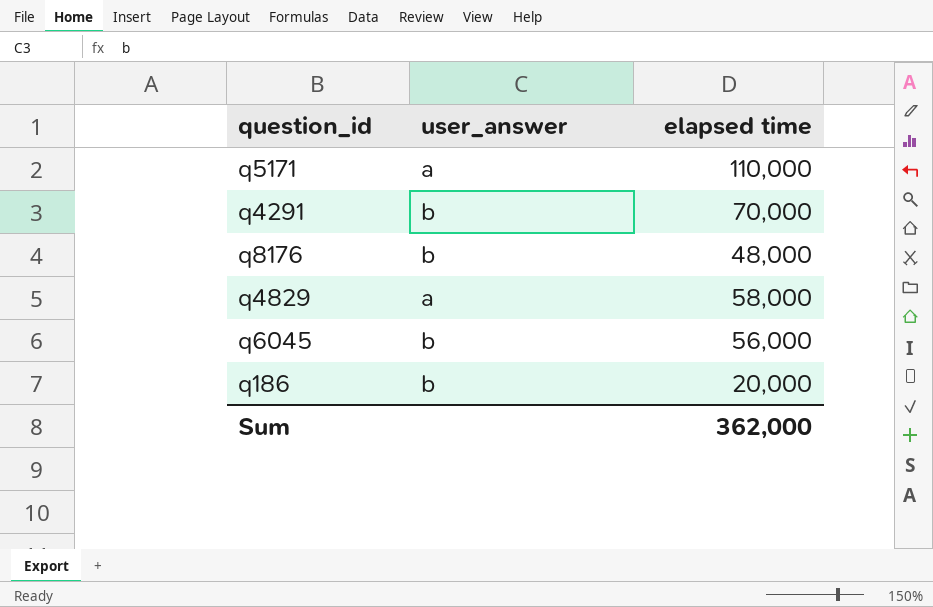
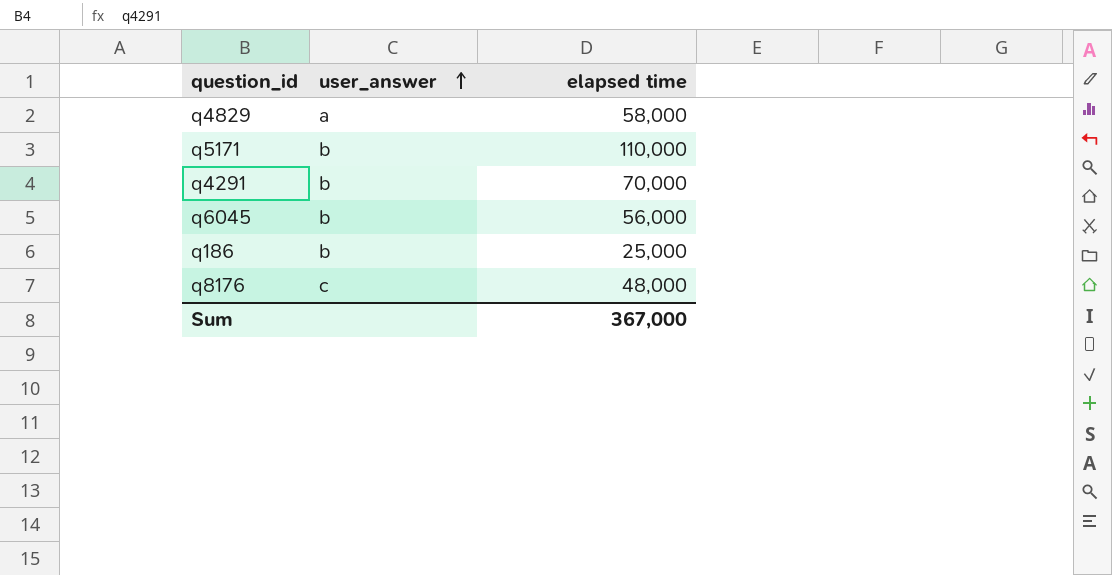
row order: none -> user_answer ascending
q5171 | user_answer: a -> b
q186 | elapsed time: 20,000 -> 25,000
q8176 | user_answer: b -> c
Sum | elapsed time: 362,000 -> 367,000

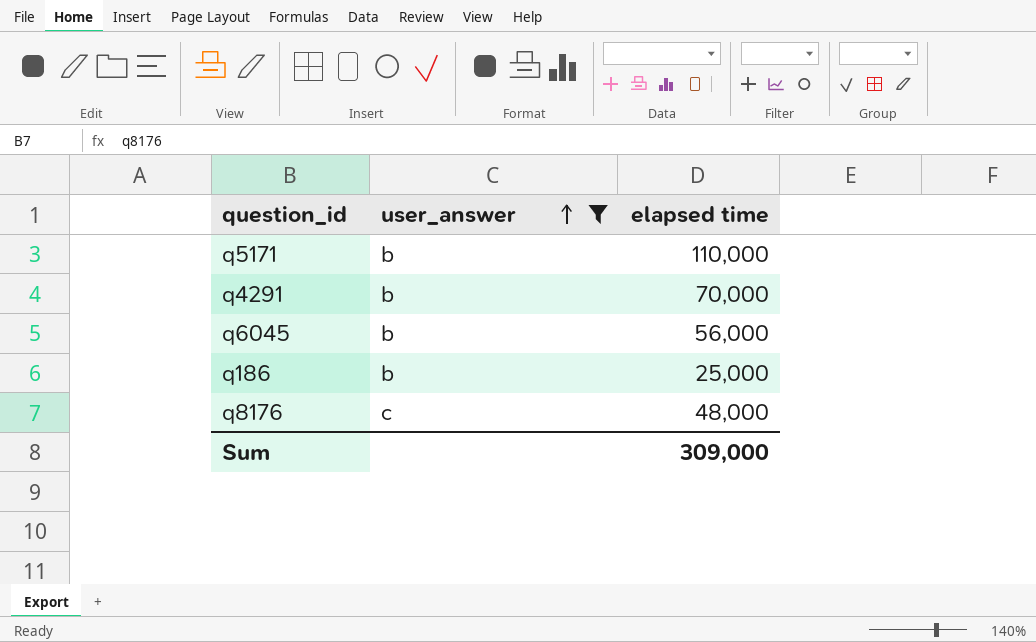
filter: none -> user_answer != a
Sum | elapsed time: 367,000 -> 309,000

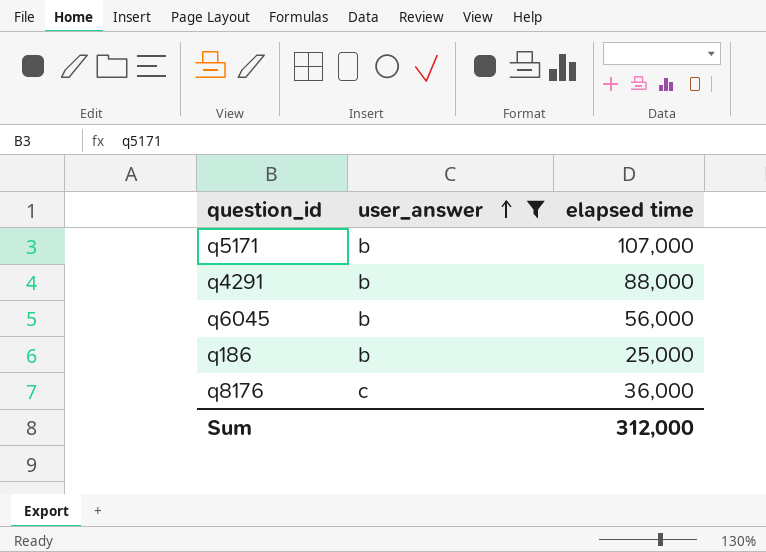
q5171 | elapsed time: 110,000 -> 107,000
q4291 | elapsed time: 70,000 -> 88,000
q8176 | elapsed time: 48,000 -> 36,000
Sum | elapsed time: 309,000 -> 312,000

